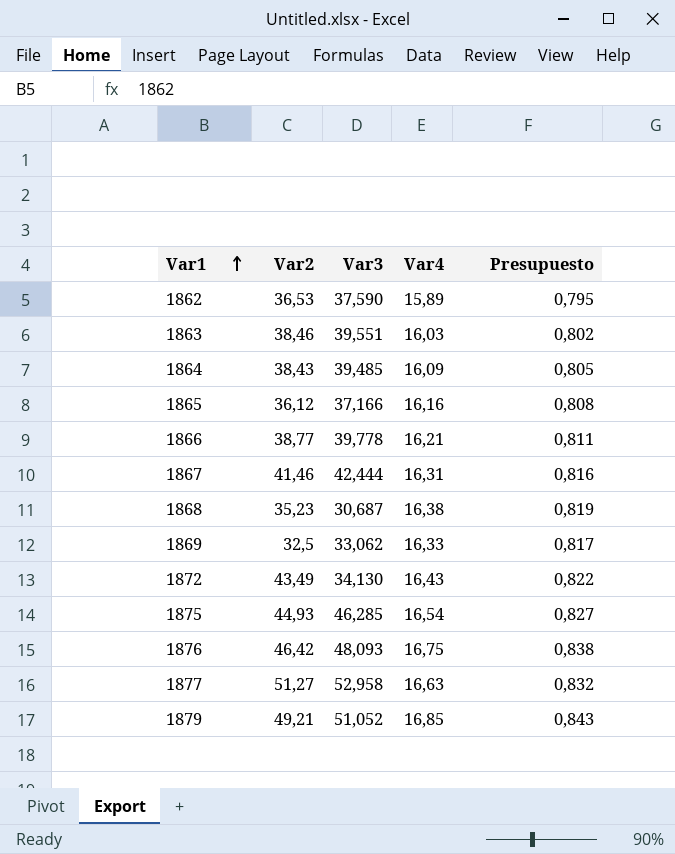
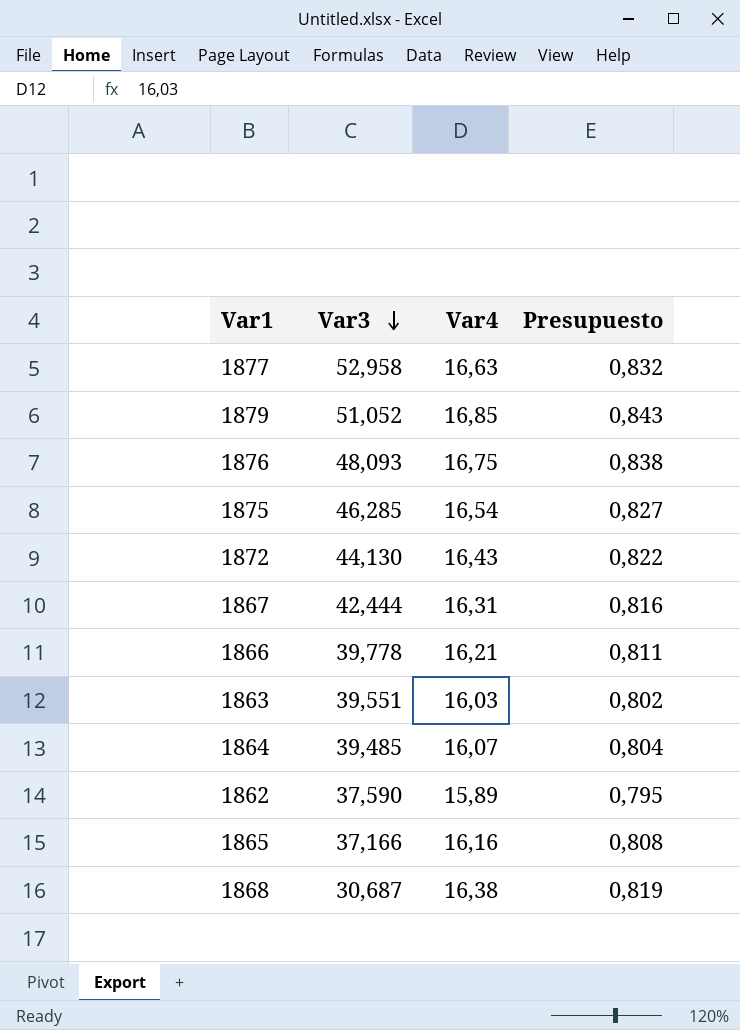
row order: Var1 ascending -> Var3 descending
column Var2 | position: 2 -> none
row 1869: 32,5 | 33,062 | 16,33 | 0,817 -> none
1872 | Var3: 34,130 -> 44,130
1864 | Var4: 16,09 -> 16,07
1864 | Presupuesto: 0,805 -> 0,804

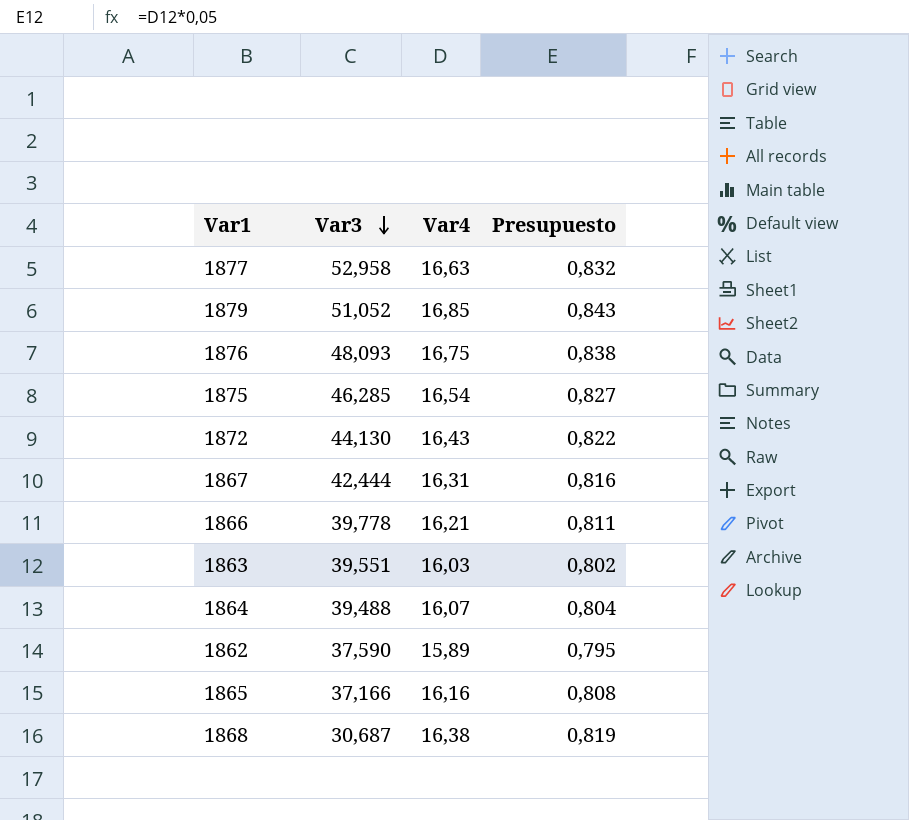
1864 | Var3: 39,485 -> 39,488

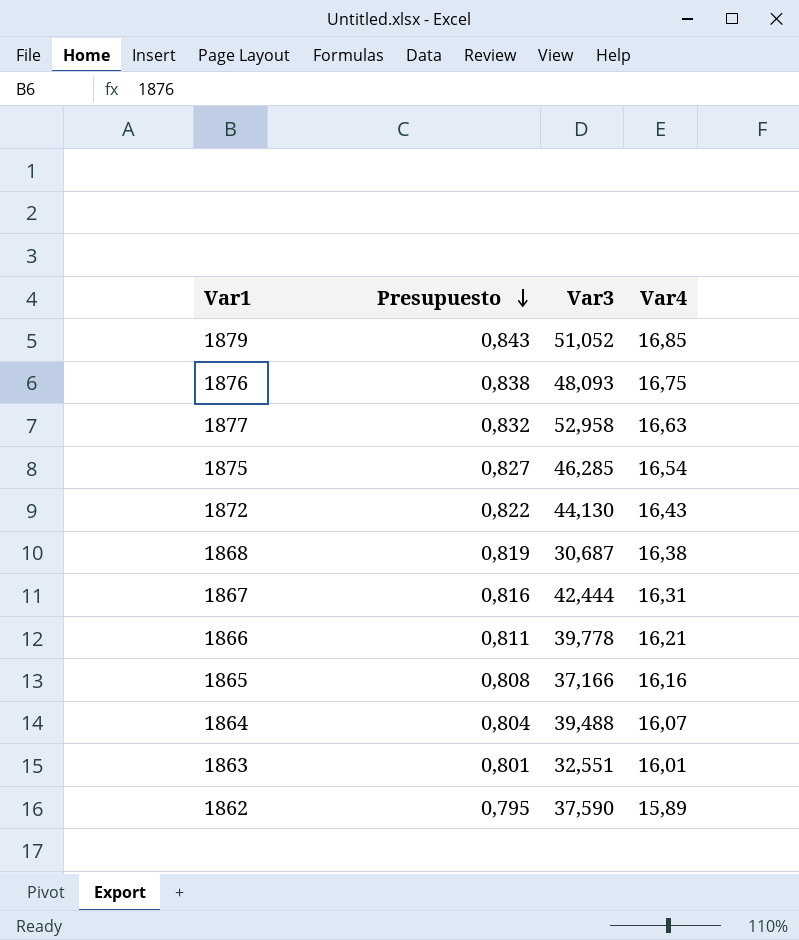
row order: Var3 descending -> Presupuesto descending
column Presupuesto | position: 4 -> 2
1863 | Presupuesto: 0,802 -> 0,801
1863 | Var3: 39,551 -> 32,551
1863 | Var4: 16,03 -> 16,01

